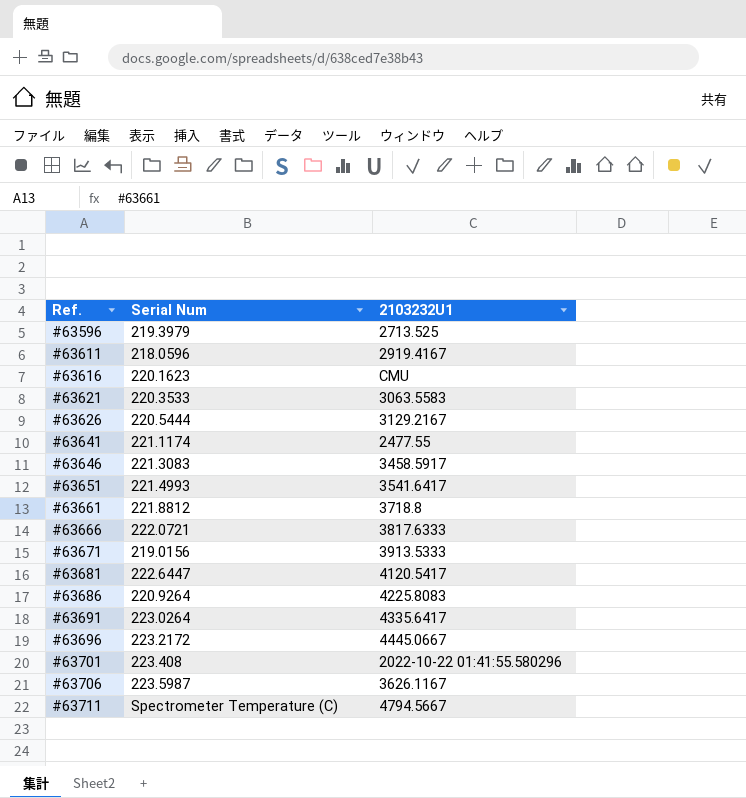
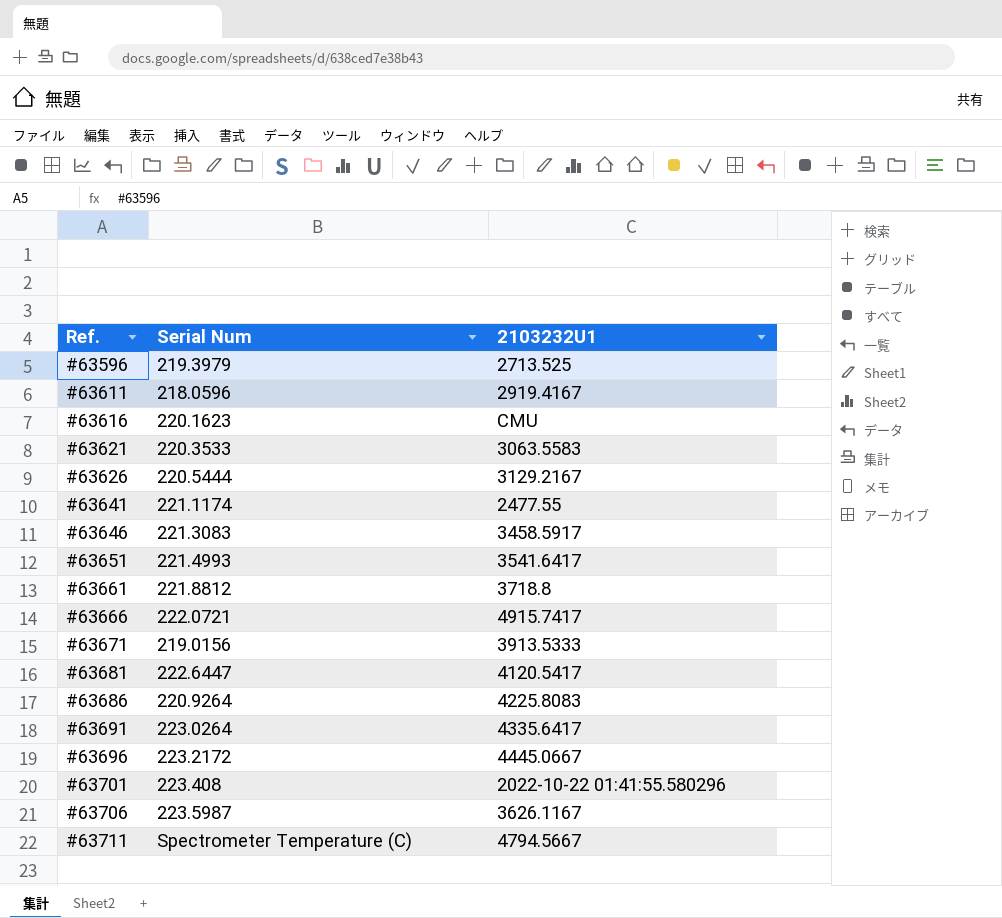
#63666 | 2103232U1: 3817.6333 -> 4915.7417

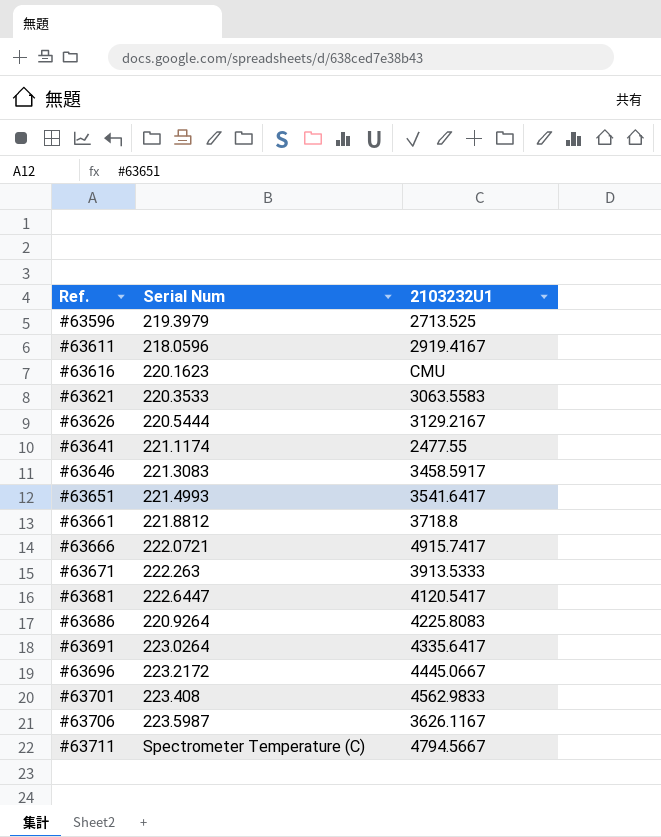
#63671 | Serial Num: 219.0156 -> 222.263
#63701 | 2103232U1: 2022-10-22 01:41:55.580296 -> 4562.9833

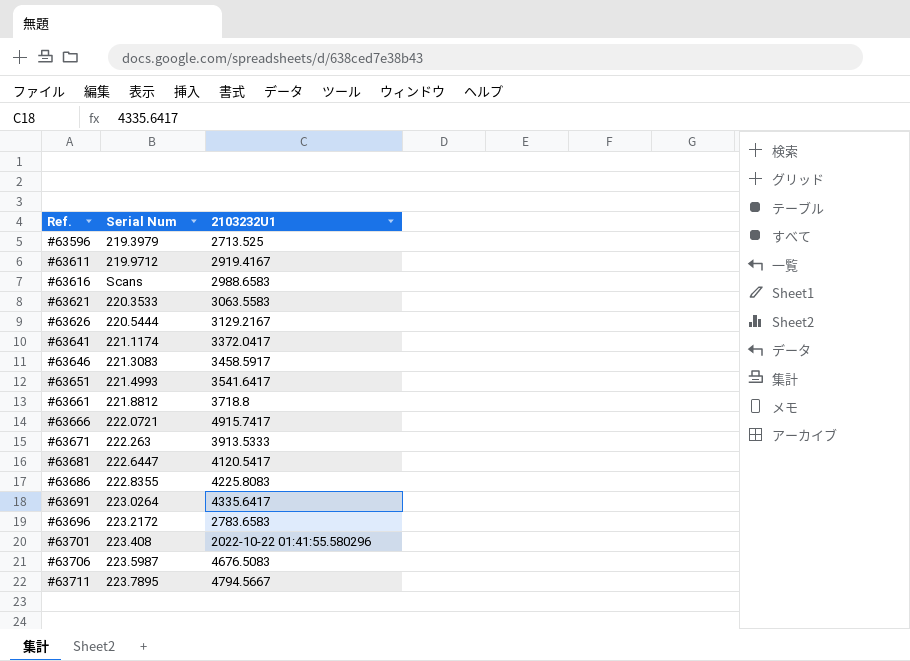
#63611 | Serial Num: 218.0596 -> 219.9712
#63616 | Serial Num: 220.1623 -> Scans
#63616 | 2103232U1: CMU -> 2988.6583
#63641 | 2103232U1: 2477.55 -> 3372.0417
#63686 | Serial Num: 220.9264 -> 222.8355
#63696 | 2103232U1: 4445.0667 -> 2783.6583
#63701 | 2103232U1: 4562.9833 -> 2022-10-22 01:41:55.580296
#63706 | 2103232U1: 3626.1167 -> 4676.5083
#63711 | Serial Num: Spectrometer Temperature (C) -> 223.7895

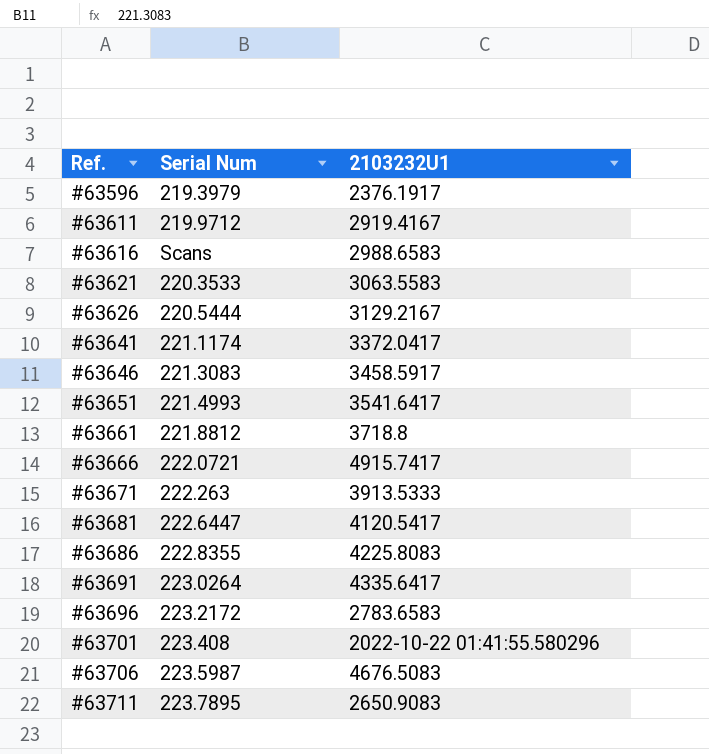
#63596 | 2103232U1: 2713.525 -> 2376.1917
#63711 | 2103232U1: 4794.5667 -> 2650.9083

